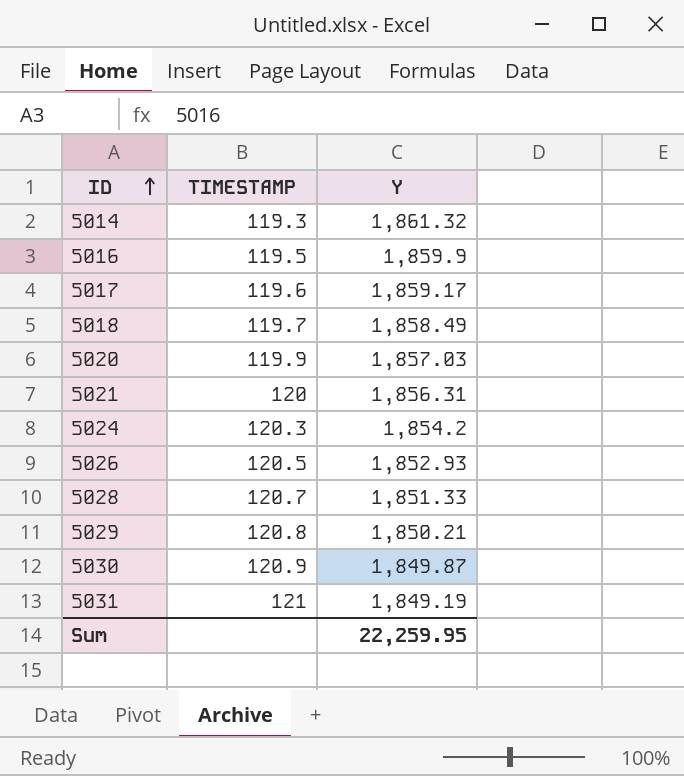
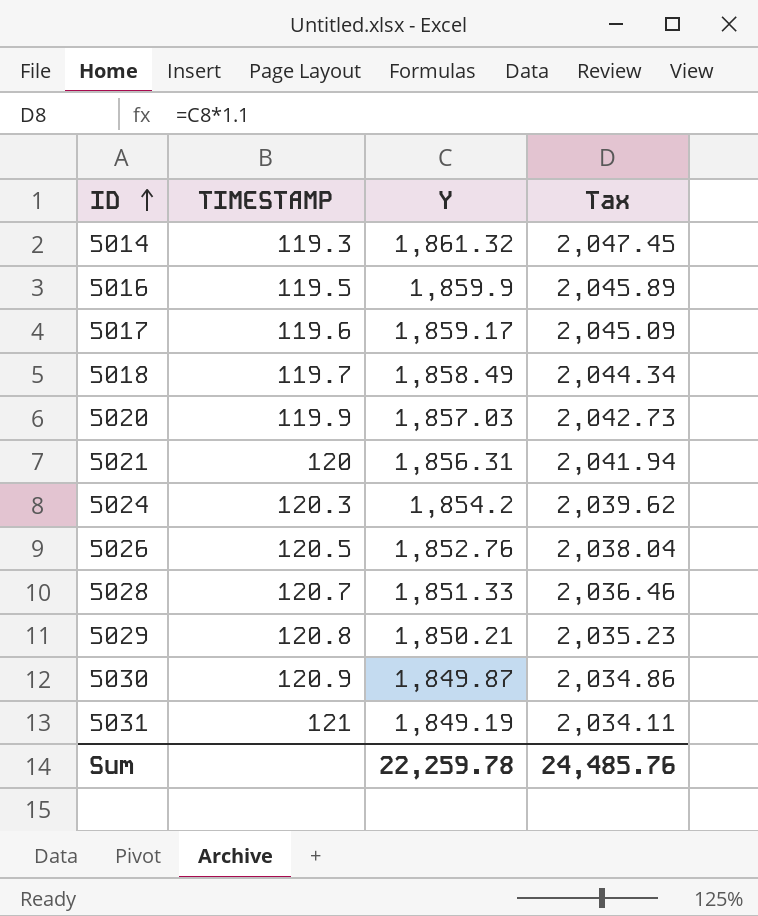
column Tax | formula: none -> [Y] * 1.1
5026 | Y: 1,852.93 -> 1,852.76
Sum | Y: 22,259.95 -> 22,259.78

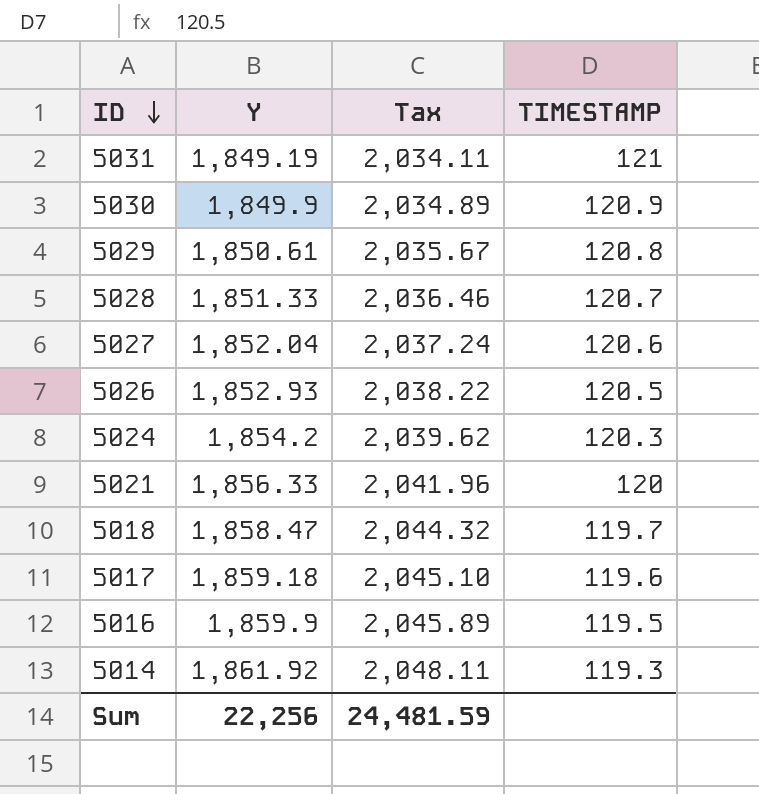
row order: ID ascending -> ID descending
column TIMESTAMP | position: 2 -> 4
row 5020: 119.9 | 1,857.03 | 2,042.73 -> none
5030 | Y: 1,849.87 -> 1,849.9
5030 | Tax: 2,034.86 -> 2,034.89
5029 | Y: 1,850.21 -> 1,850.61
5029 | Tax: 2,035.23 -> 2,035.67
row 5027: none -> 1,852.04 | 2,037.24 | 120.6
5026 | Y: 1,852.76 -> 1,852.93
5026 | Tax: 2,038.04 -> 2,038.22
5021 | Y: 1,856.31 -> 1,856.33
5021 | Tax: 2,041.94 -> 2,041.96
5018 | Y: 1,858.49 -> 1,858.47
5018 | Tax: 2,044.34 -> 2,044.32
5017 | Y: 1,859.17 -> 1,859.18
5017 | Tax: 2,045.09 -> 2,045.10
5014 | Y: 1,861.32 -> 1,861.92
5014 | Tax: 2,047.45 -> 2,048.11
Sum | Y: 22,259.78 -> 22,256
Sum | Tax: 24,485.76 -> 24,481.59

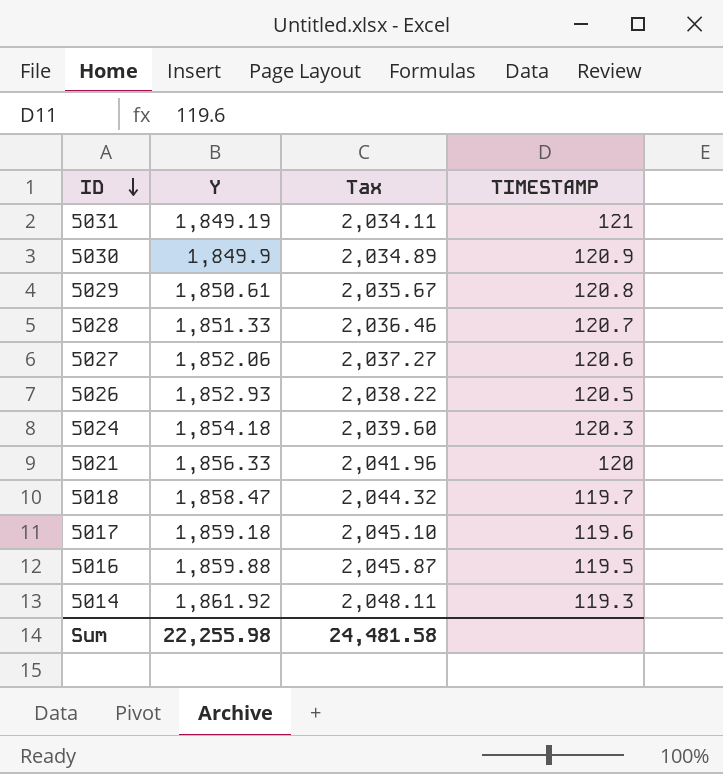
5027 | Y: 1,852.04 -> 1,852.06
5027 | Tax: 2,037.24 -> 2,037.27
5024 | Y: 1,854.2 -> 1,854.18
5024 | Tax: 2,039.62 -> 2,039.60
5016 | Y: 1,859.9 -> 1,859.88
5016 | Tax: 2,045.89 -> 2,045.87
Sum | Y: 22,256 -> 22,255.98
Sum | Tax: 24,481.59 -> 24,481.58

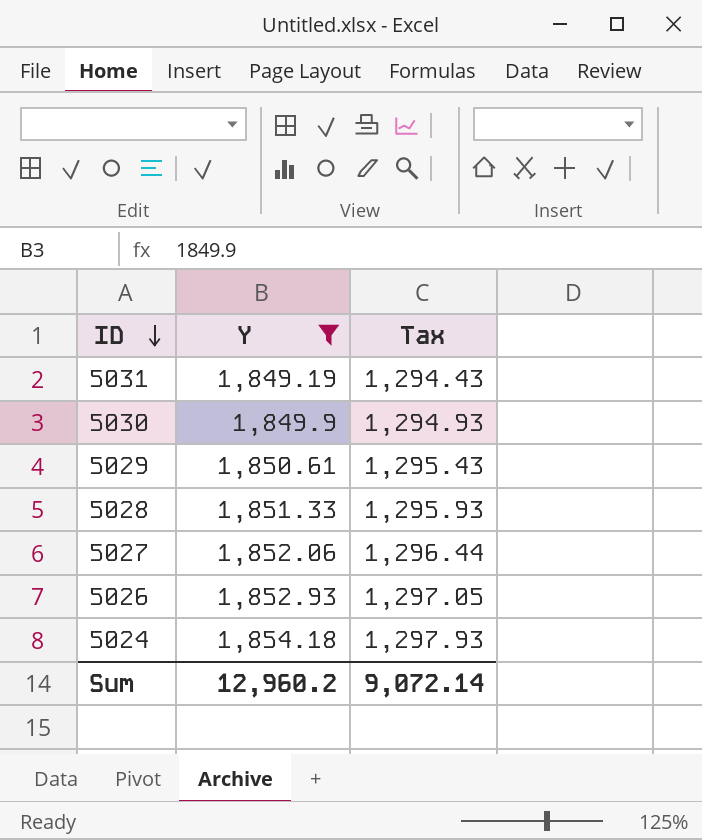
filter: none -> Y <= 1,854.18
column TIMESTAMP | position: 4 -> none
column Tax | formula: [Y] * 1.1 -> [Y] * 0.7
Sum | Y: 22,255.98 -> 12,960.2
Sum | Tax: 24,481.58 -> 9,072.14

